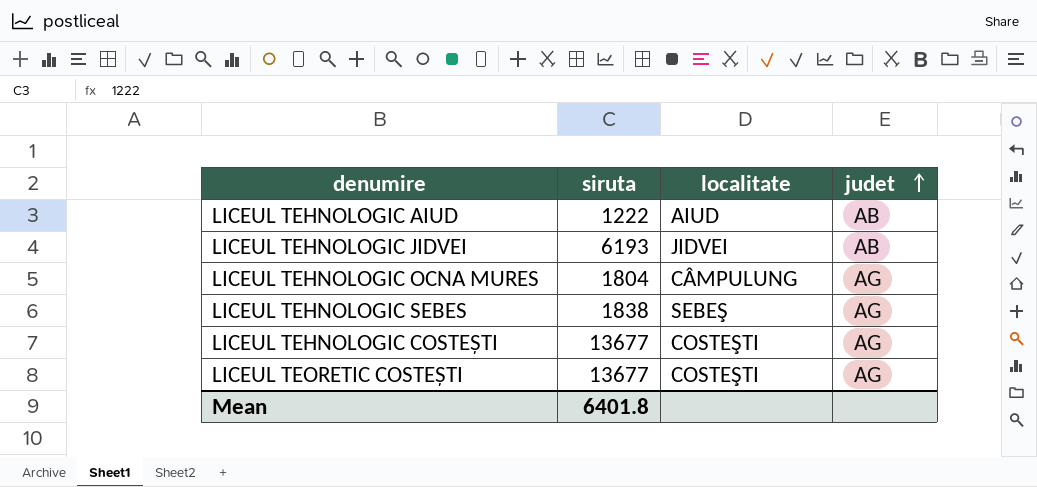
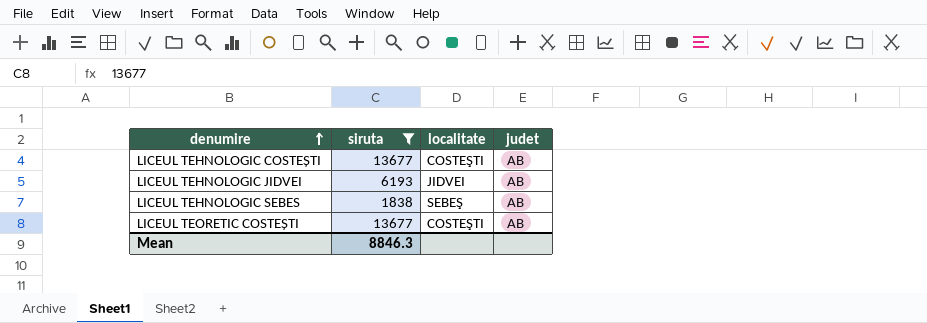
filter: none -> siruta >= 1838
row order: judet ascending -> denumire ascending
LICEUL TEHNOLOGIC COSTEȘTI | judet: AG -> AB
LICEUL TEHNOLOGIC SEBES | judet: AG -> AB
LICEUL TEORETIC COSTEȘTI | judet: AG -> AB
Mean | siruta: 6401.8 -> 8846.3

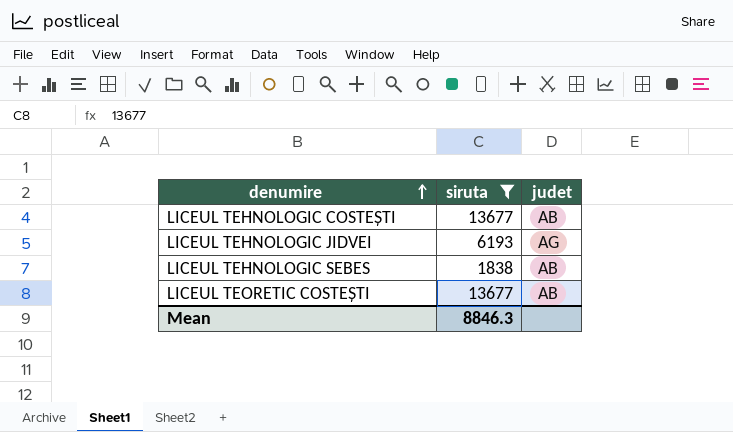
column localitate | position: 3 -> none
LICEUL TEHNOLOGIC JIDVEI | judet: AB -> AG

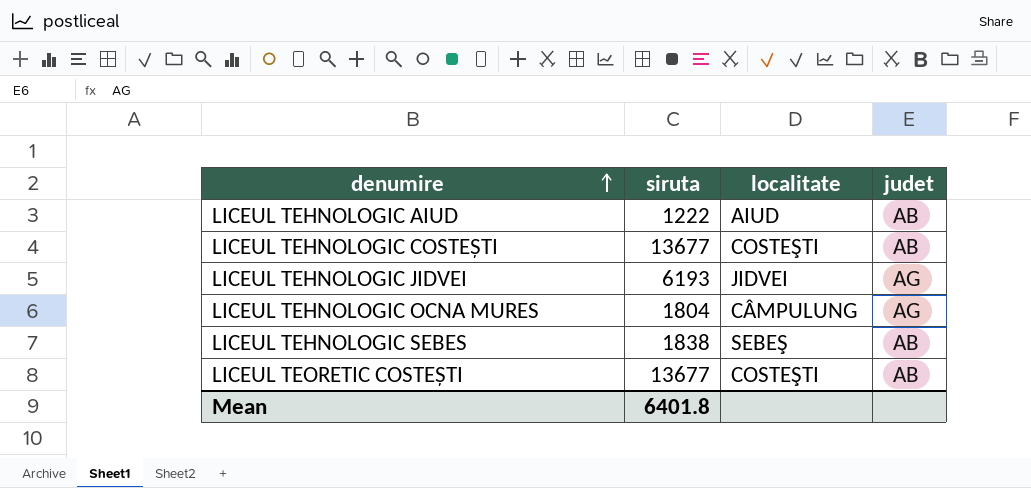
filter: siruta >= 1838 -> none
column localitate | position: none -> 3
Mean | siruta: 8846.3 -> 6401.8

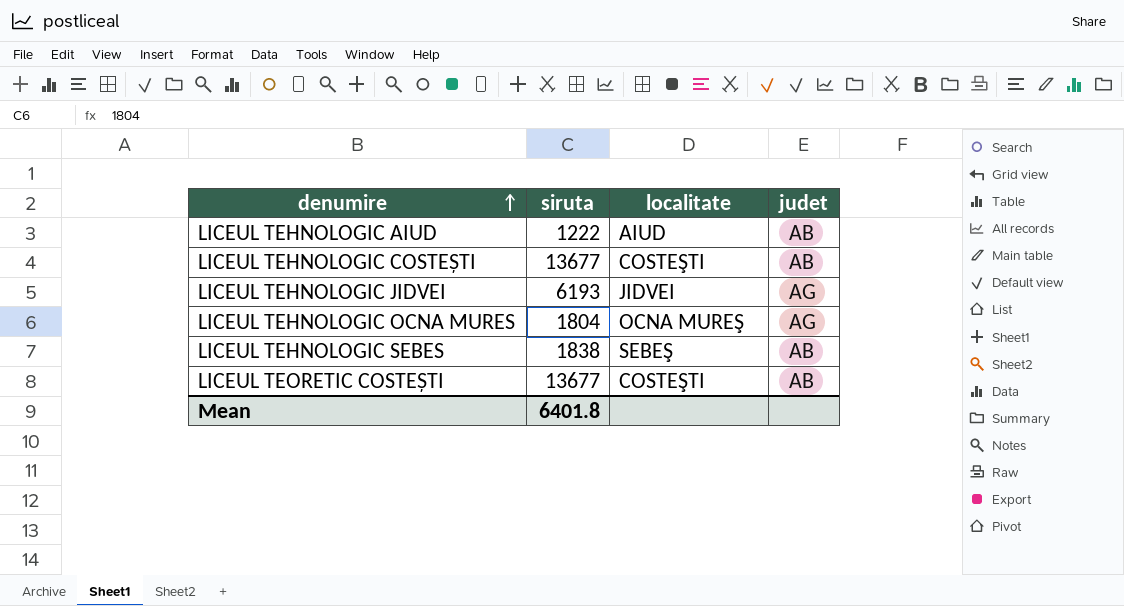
LICEUL TEHNOLOGIC OCNA MURES | localitate: CÂMPULUNG -> OCNA MUREŞ

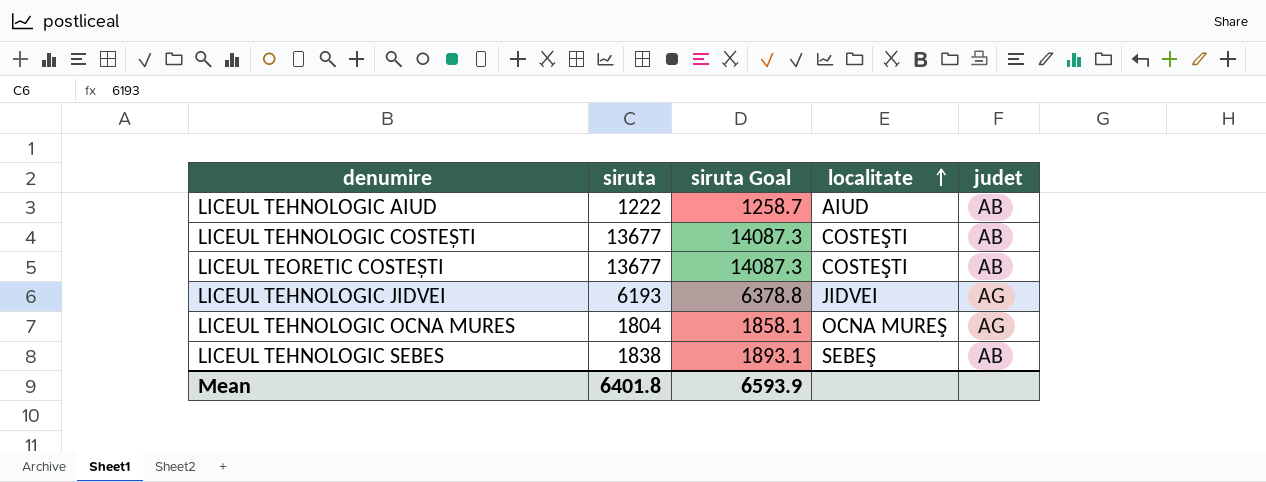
row order: denumire ascending -> localitate ascending
column siruta Goal | formula: none -> [siruta] * 1.03

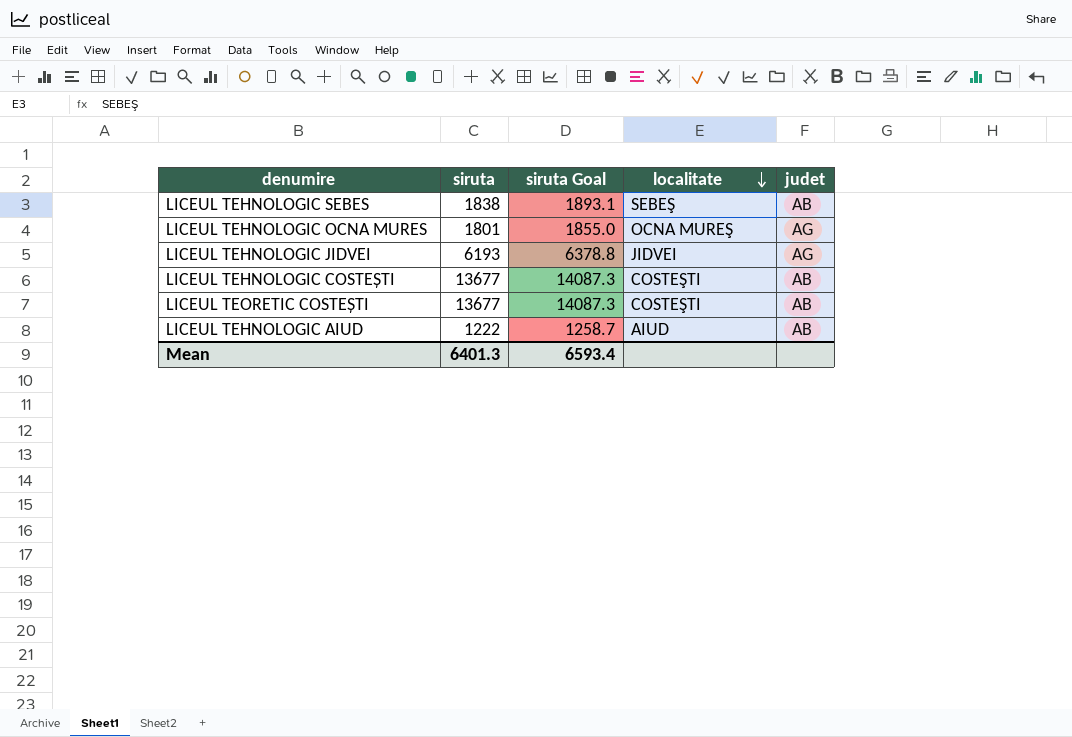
row order: localitate ascending -> localitate descending
LICEUL TEHNOLOGIC OCNA MURES | siruta: 1804 -> 1801
LICEUL TEHNOLOGIC OCNA MURES | siruta Goal: 1858.1 -> 1855.0
Mean | siruta: 6401.8 -> 6401.3
Mean | siruta Goal: 6593.9 -> 6593.4

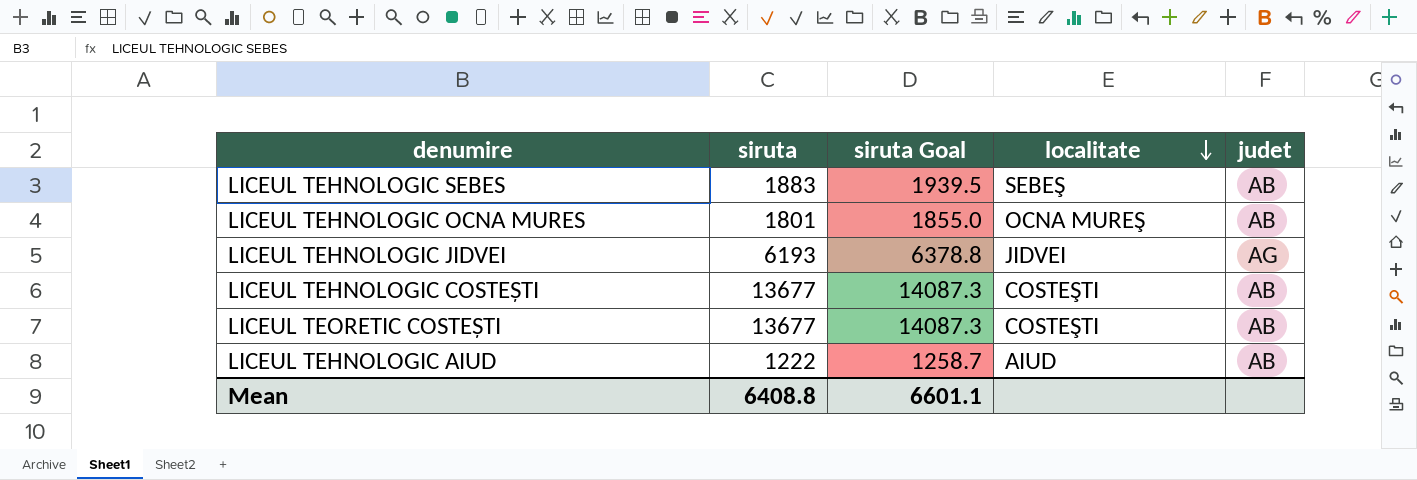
LICEUL TEHNOLOGIC SEBES | siruta: 1838 -> 1883
LICEUL TEHNOLOGIC SEBES | siruta Goal: 1893.1 -> 1939.5
LICEUL TEHNOLOGIC OCNA MURES | judet: AG -> AB
Mean | siruta: 6401.3 -> 6408.8
Mean | siruta Goal: 6593.4 -> 6601.1

